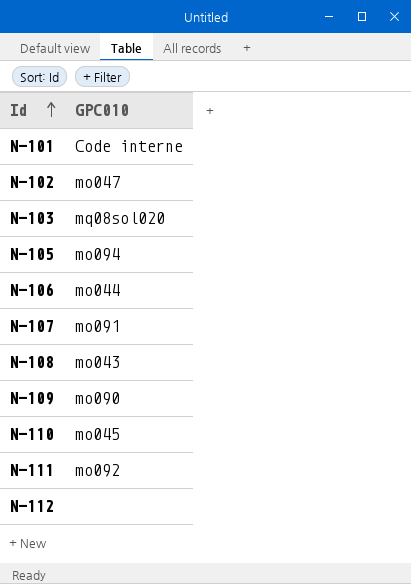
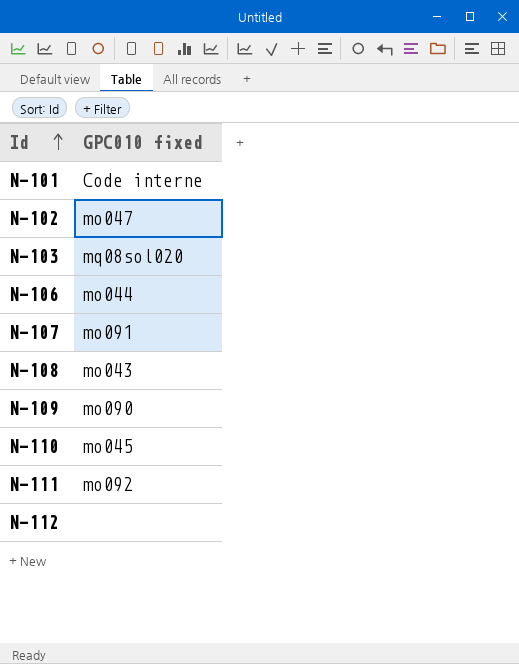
column name: GPC010 -> GPC010 fixed
row N-105: mo094 -> none

